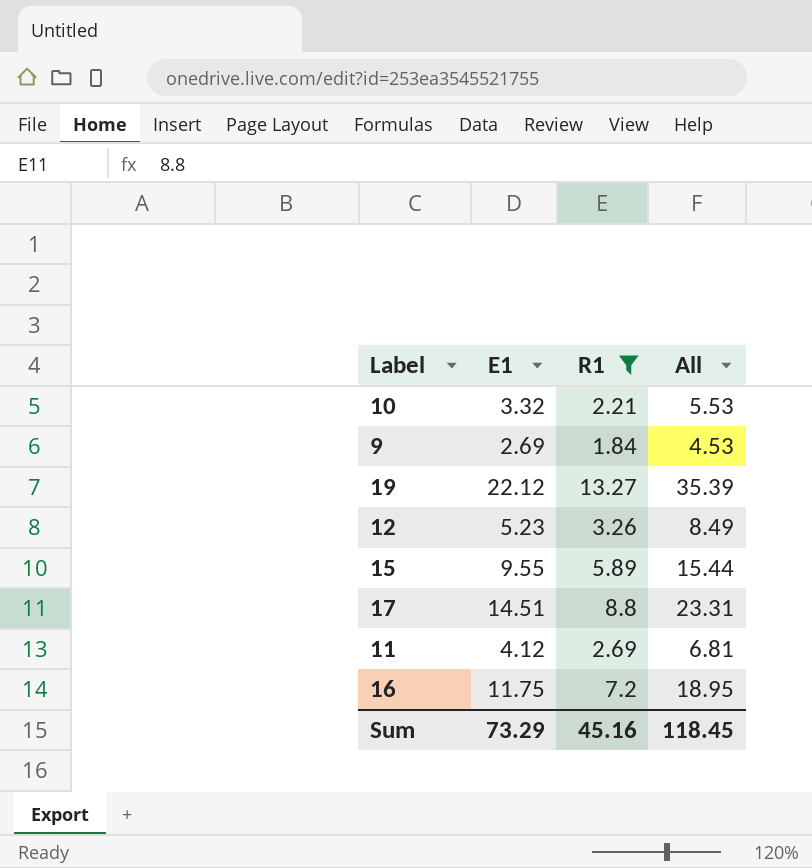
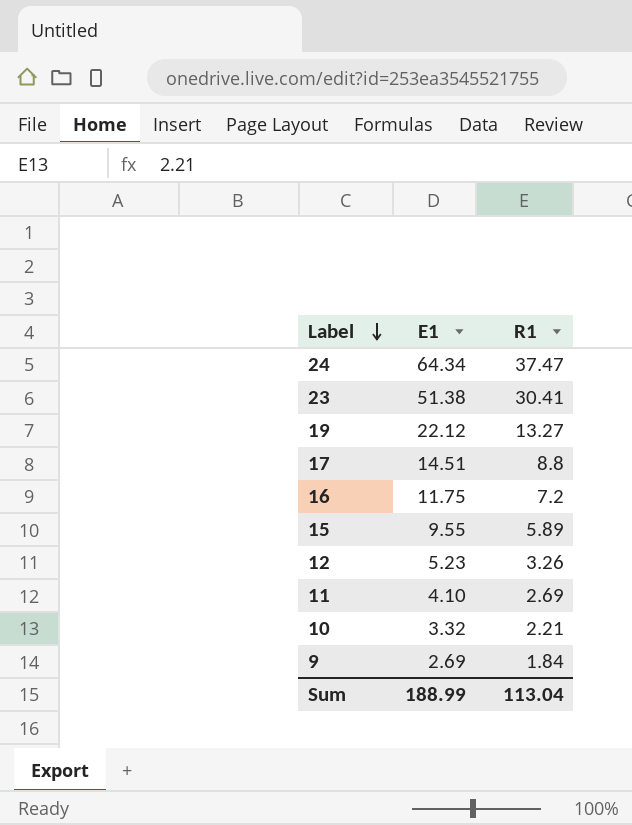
filter: R1 <= 13.27 -> none
row order: none -> Label descending
column All | formula: [E1] + [R1] -> none
11 | E1: 4.12 -> 4.10
Sum | E1: 73.29 -> 188.99
Sum | R1: 45.16 -> 113.04

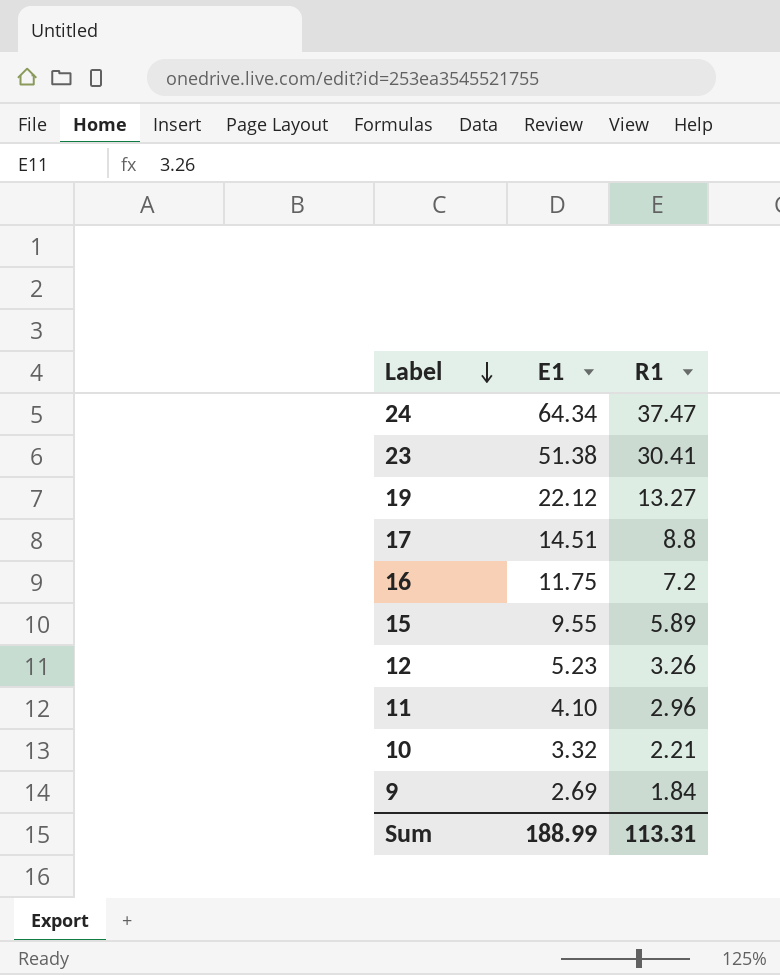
11 | R1: 2.69 -> 2.96
Sum | R1: 113.04 -> 113.31

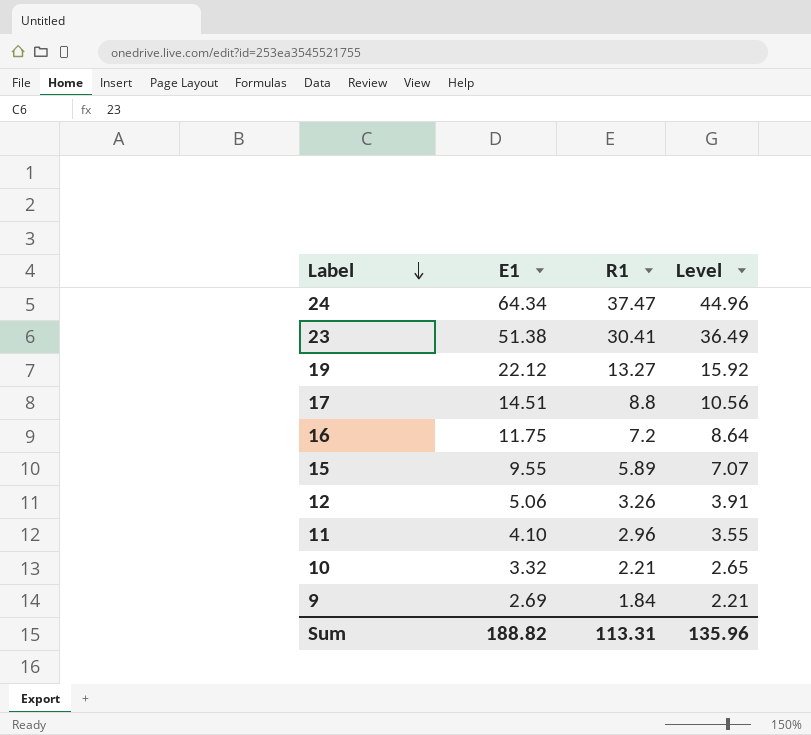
column Level | formula: none -> [R1] * 1.2
12 | E1: 5.23 -> 5.06
Sum | E1: 188.99 -> 188.82

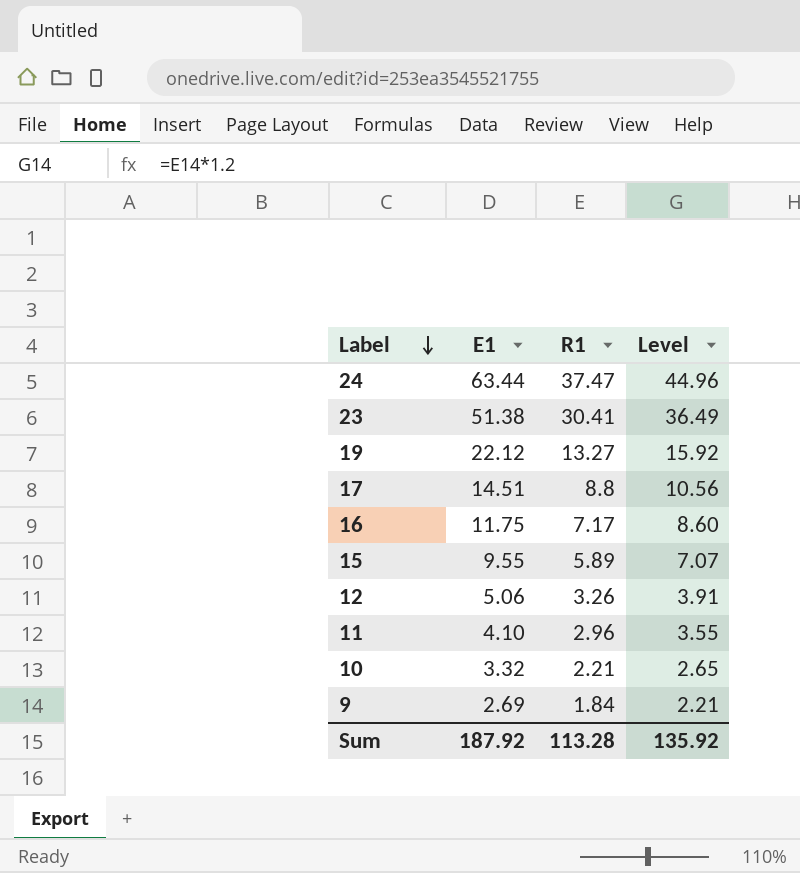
24 | E1: 64.34 -> 63.44
16 | R1: 7.2 -> 7.17
16 | Level: 8.64 -> 8.60
Sum | E1: 188.82 -> 187.92
Sum | R1: 113.31 -> 113.28
Sum | Level: 135.96 -> 135.92

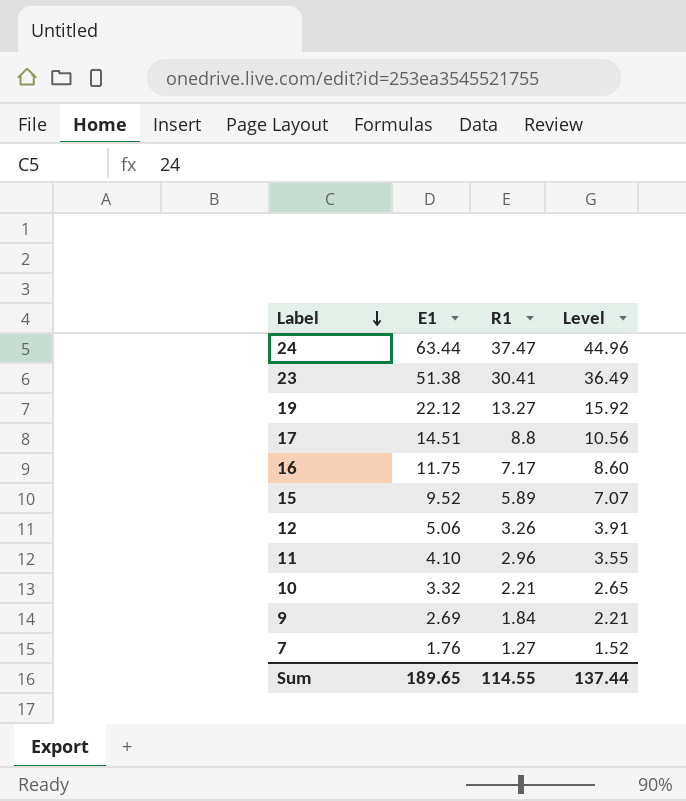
15 | E1: 9.55 -> 9.52
row 7: none -> 1.76 | 1.27 | 1.52
Sum | E1: 187.92 -> 189.65
Sum | R1: 113.28 -> 114.55
Sum | Level: 135.92 -> 137.44

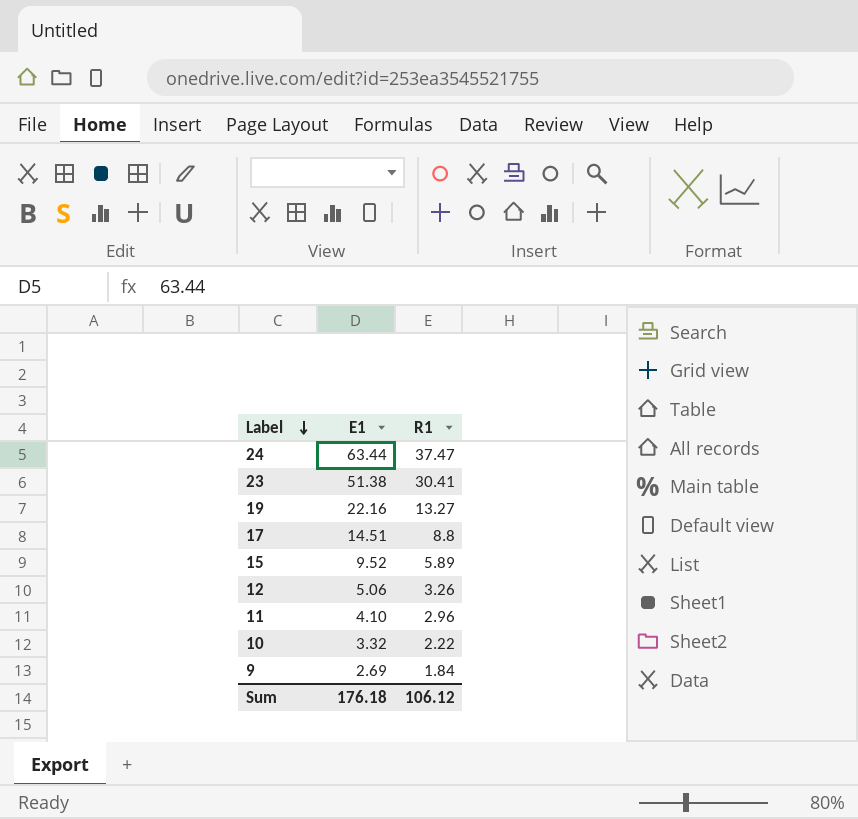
column Level | formula: [R1] * 1.2 -> none
row 16: 11.75 | 7.17 | 8.60 -> none
row 7: 1.76 | 1.27 | 1.52 -> none
19 | E1: 22.12 -> 22.16
10 | R1: 2.21 -> 2.22
Sum | E1: 189.65 -> 176.18
Sum | R1: 114.55 -> 106.12

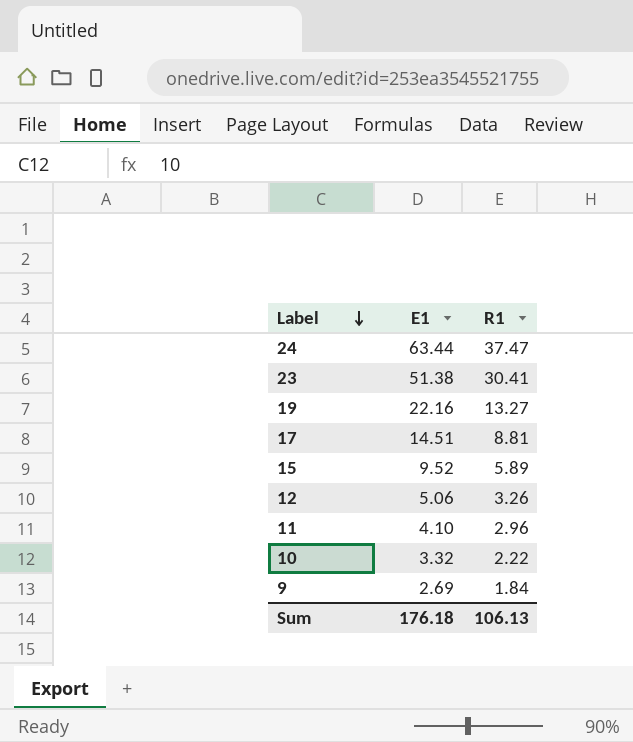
17 | R1: 8.8 -> 8.81
Sum | R1: 106.12 -> 106.13

